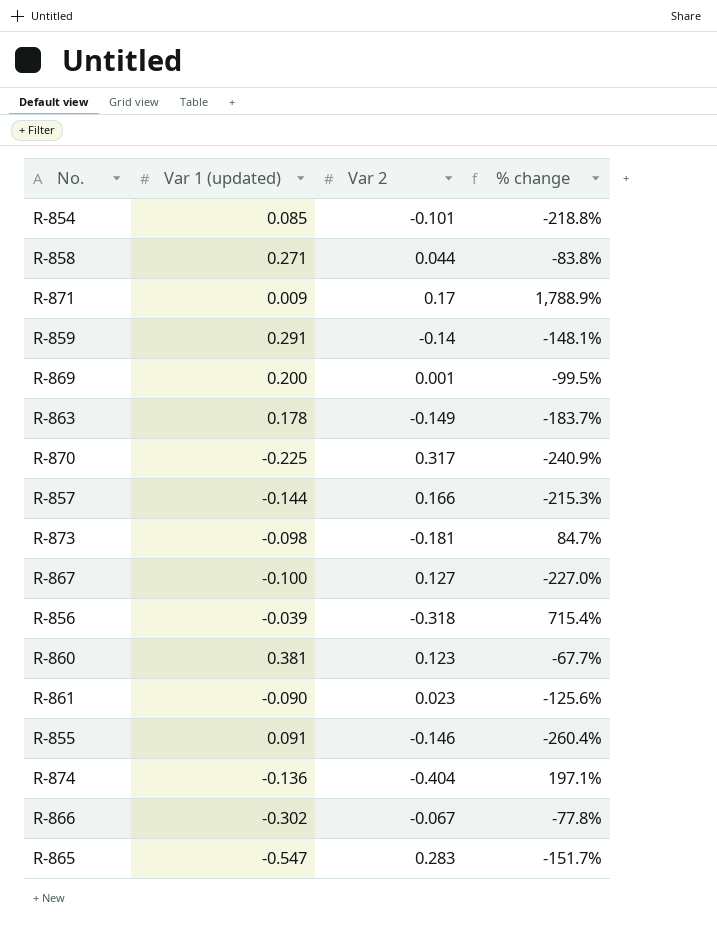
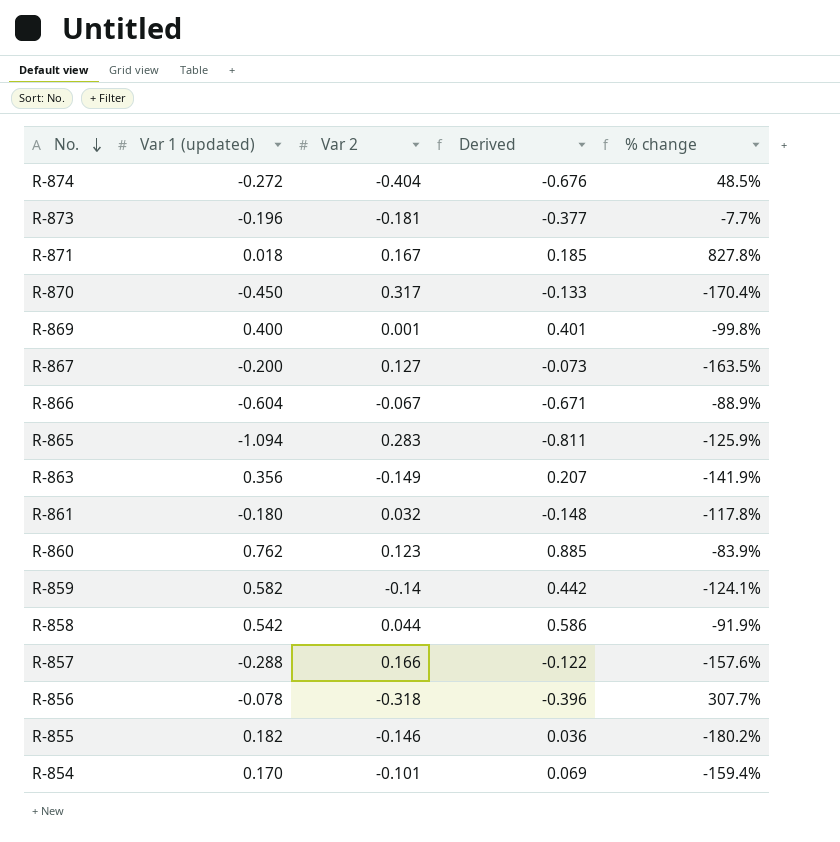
row order: none -> No. descending
column Derived | formula: none -> [Var 1 (updated)] + [Var 2]
R-874 | Var 1 (updated): -0.136 -> -0.272
R-874 | % change: 197.1% -> 48.5%
R-873 | Var 1 (updated): -0.098 -> -0.196
R-873 | % change: 84.7% -> -7.7%
R-871 | Var 1 (updated): 0.009 -> 0.018
R-871 | Var 2: 0.17 -> 0.167
R-871 | % change: 1,788.9% -> 827.8%
R-870 | Var 1 (updated): -0.225 -> -0.450
R-870 | % change: -240.9% -> -170.4%
R-869 | Var 1 (updated): 0.200 -> 0.400
R-869 | % change: -99.5% -> -99.8%
R-867 | Var 1 (updated): -0.100 -> -0.200
R-867 | % change: -227.0% -> -163.5%
R-866 | Var 1 (updated): -0.302 -> -0.604
R-866 | % change: -77.8% -> -88.9%
R-865 | Var 1 (updated): -0.547 -> -1.094
R-865 | % change: -151.7% -> -125.9%
R-863 | Var 1 (updated): 0.178 -> 0.356
R-863 | % change: -183.7% -> -141.9%
R-861 | Var 1 (updated): -0.090 -> -0.180
R-861 | Var 2: 0.023 -> 0.032
R-861 | % change: -125.6% -> -117.8%
R-860 | Var 1 (updated): 0.381 -> 0.762
R-860 | % change: -67.7% -> -83.9%
R-859 | Var 1 (updated): 0.291 -> 0.582
R-859 | % change: -148.1% -> -124.1%
R-858 | Var 1 (updated): 0.271 -> 0.542
R-858 | % change: -83.8% -> -91.9%
R-857 | Var 1 (updated): -0.144 -> -0.288
R-857 | % change: -215.3% -> -157.6%
R-856 | Var 1 (updated): -0.039 -> -0.078
R-856 | % change: 715.4% -> 307.7%
R-855 | Var 1 (updated): 0.091 -> 0.182
R-855 | % change: -260.4% -> -180.2%
R-854 | Var 1 (updated): 0.085 -> 0.170
R-854 | % change: -218.8% -> -159.4%

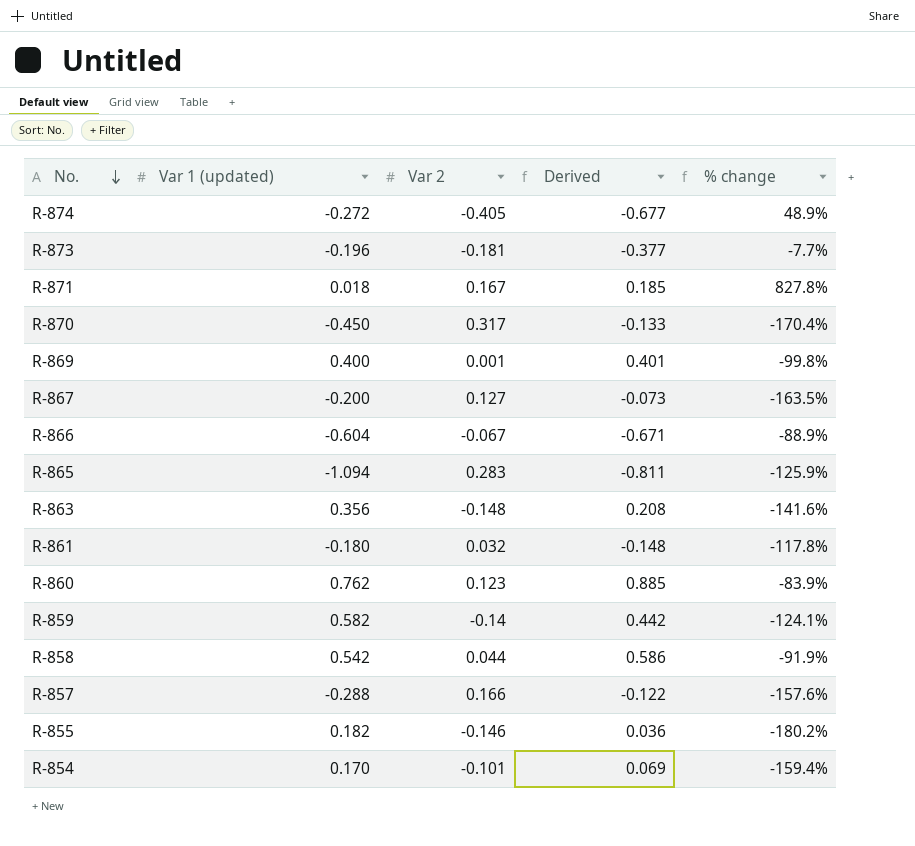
row R-856: -0.078 | -0.318 | -0.396 | 307.7% -> none
R-874 | Var 2: -0.404 -> -0.405
R-874 | Derived: -0.676 -> -0.677
R-874 | % change: 48.5% -> 48.9%
R-863 | Var 2: -0.149 -> -0.148
R-863 | Derived: 0.207 -> 0.208
R-863 | % change: -141.9% -> -141.6%

